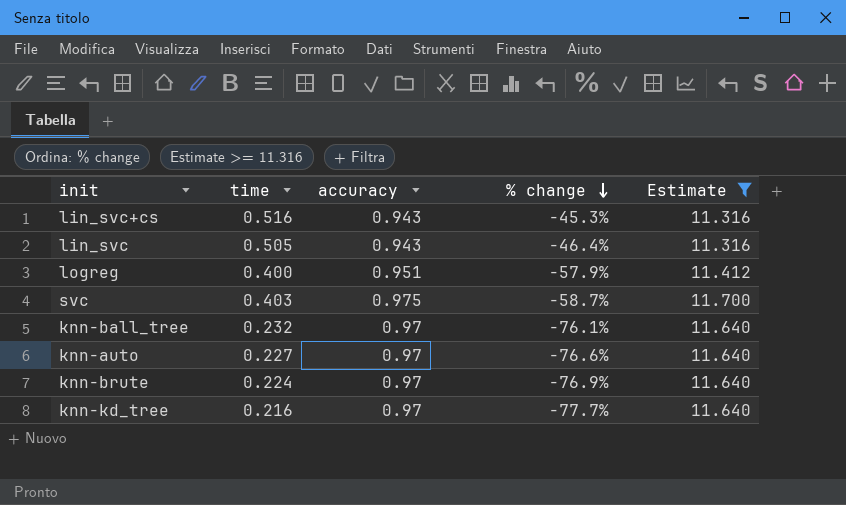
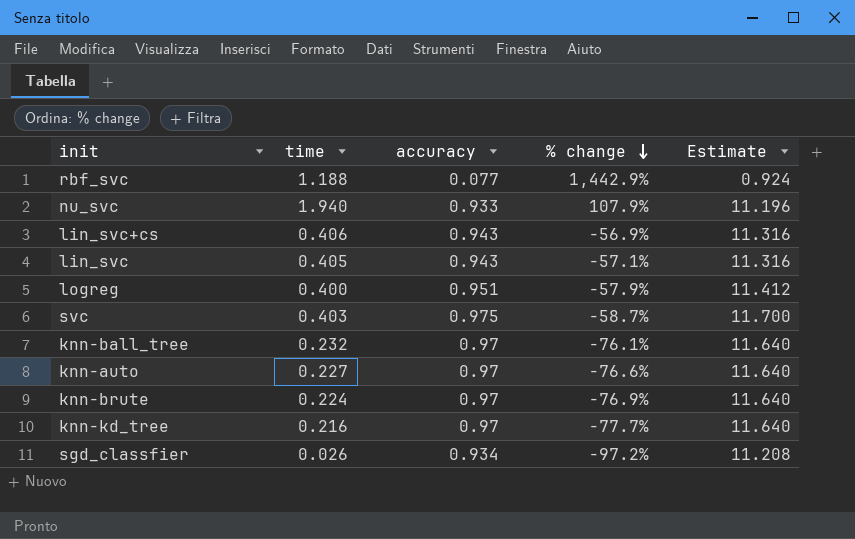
filter: Estimate >= 11.316 -> none
lin_svc+cs | time: 0.516 -> 0.406
lin_svc+cs | % change: -45.3% -> -56.9%
lin_svc | time: 0.505 -> 0.405
lin_svc | % change: -46.4% -> -57.1%

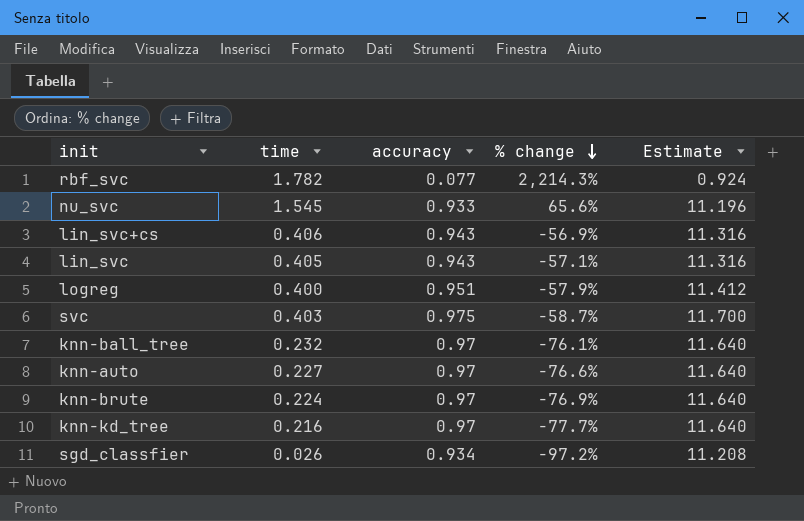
rbf_svc | time: 1.188 -> 1.782
rbf_svc | % change: 1,442.9% -> 2,214.3%
nu_svc | time: 1.940 -> 1.545
nu_svc | % change: 107.9% -> 65.6%

